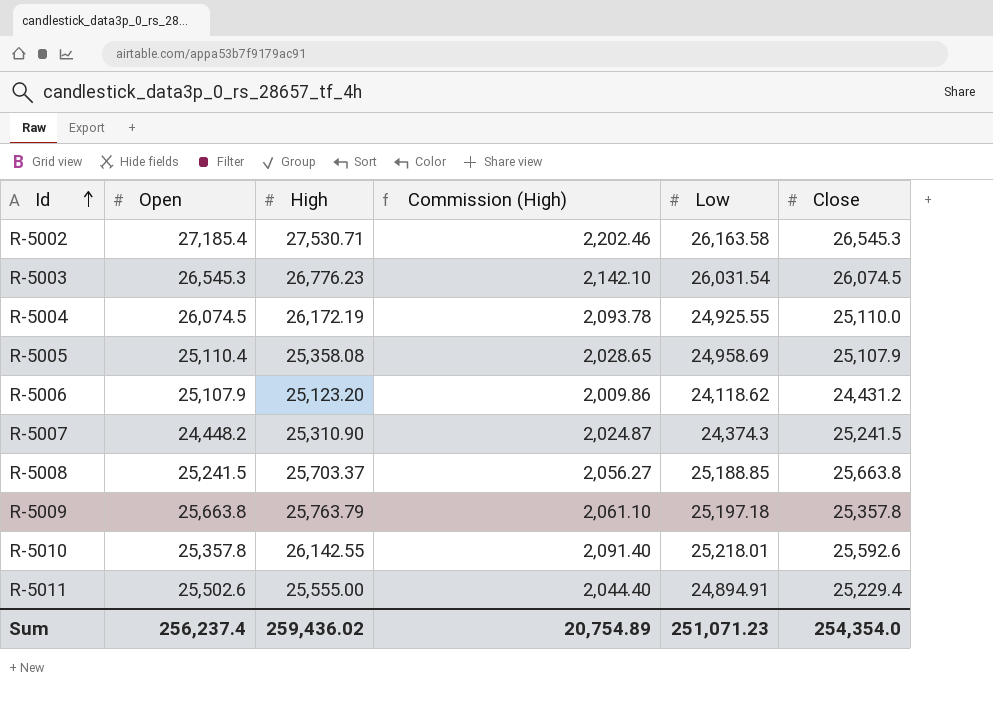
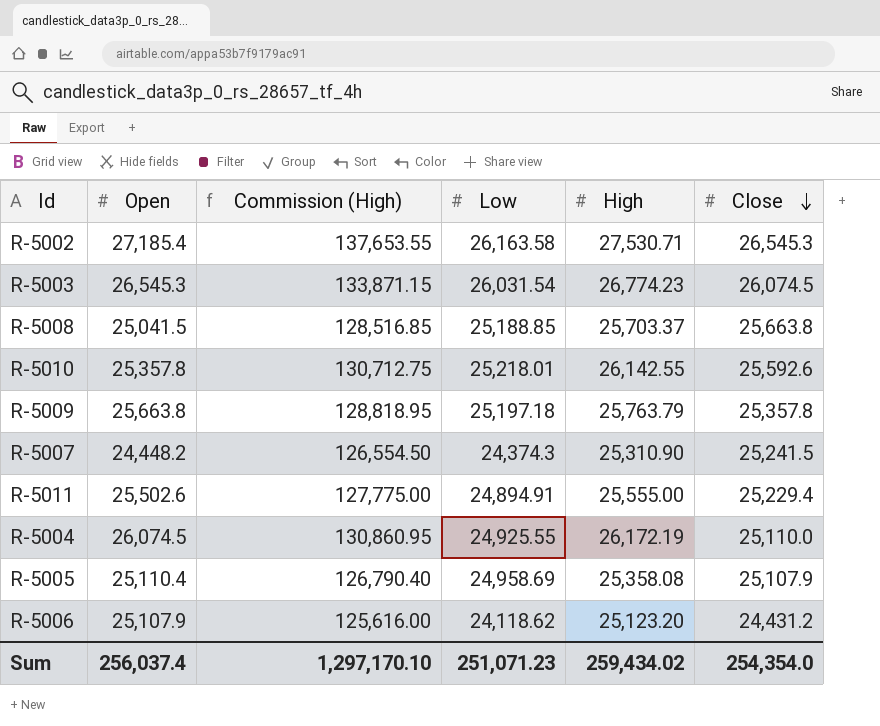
row order: Id ascending -> Close descending
column Commission (High) | formula: [High] * 0.08 -> [High] * 5
column High | position: 3 -> 5
R-5003 | High: 26,776.23 -> 26,774.23
R-5008 | Open: 25,241.5 -> 25,041.5
Sum | Open: 256,237.4 -> 256,037.4
Sum | Commission (High): 20,754.89 -> 1,297,170.10
Sum | High: 259,436.02 -> 259,434.02

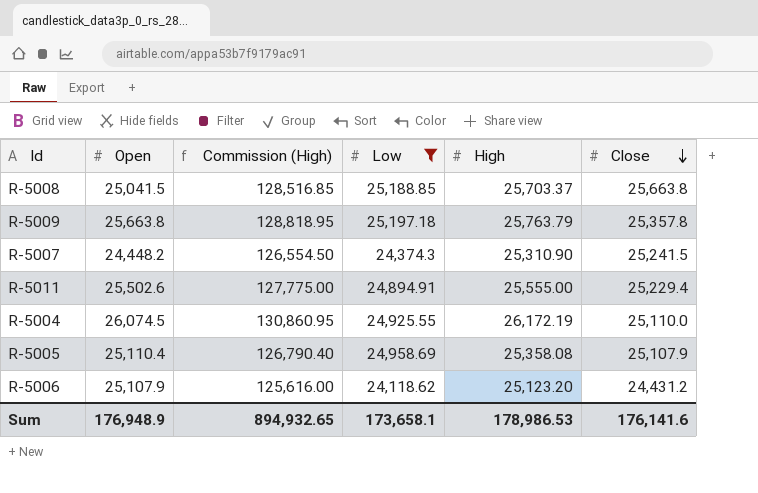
filter: none -> Low <= 25,197.18
Sum | Open: 256,037.4 -> 176,948.9
Sum | Commission (High): 1,297,170.10 -> 894,932.65
Sum | Low: 251,071.23 -> 173,658.1
Sum | High: 259,434.02 -> 178,986.53
Sum | Close: 254,354.0 -> 176,141.6

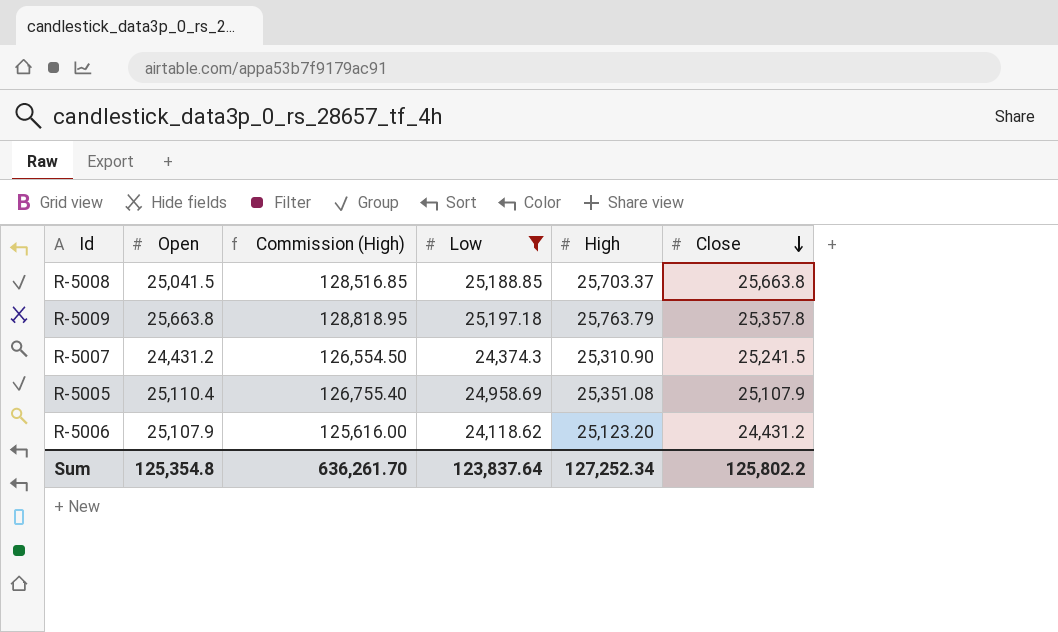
row R-5011: 25,502.6 | 127,775.00 | 24,894.91 | 25,555.00 | 25,229.4 -> none
row R-5004: 26,074.5 | 130,860.95 | 24,925.55 | 26,172.19 | 25,110.0 -> none
R-5007 | Open: 24,448.2 -> 24,431.2
R-5005 | Commission (High): 126,790.40 -> 126,755.40
R-5005 | High: 25,358.08 -> 25,351.08
Sum | Open: 176,948.9 -> 125,354.8
Sum | Commission (High): 894,932.65 -> 636,261.70
Sum | Low: 173,658.1 -> 123,837.64
Sum | High: 178,986.53 -> 127,252.34
Sum | Close: 176,141.6 -> 125,802.2

